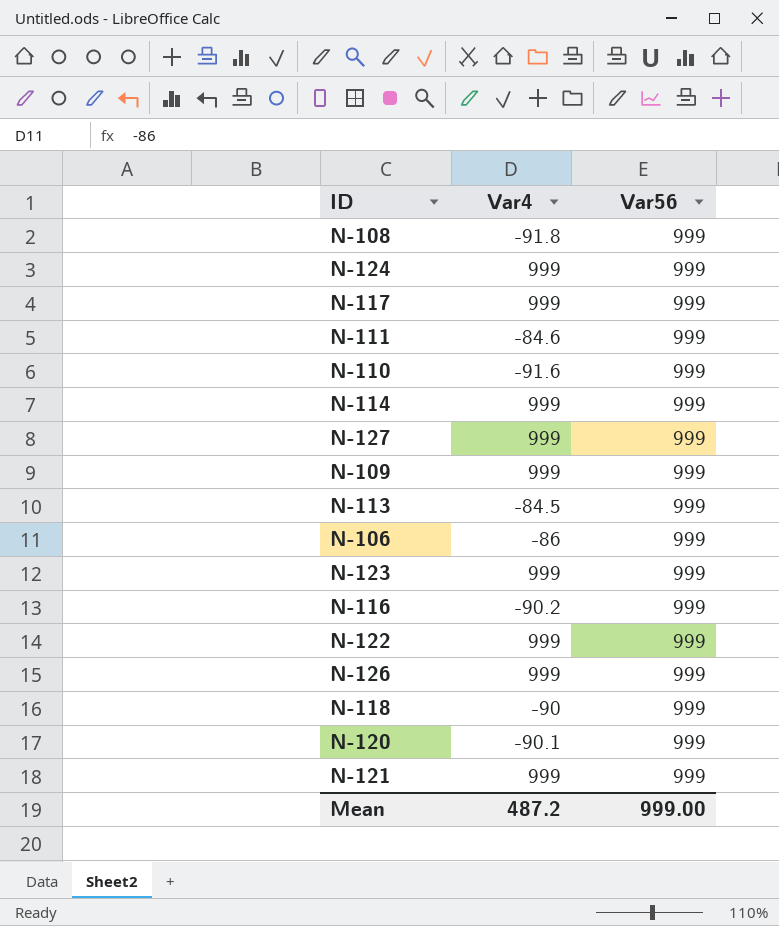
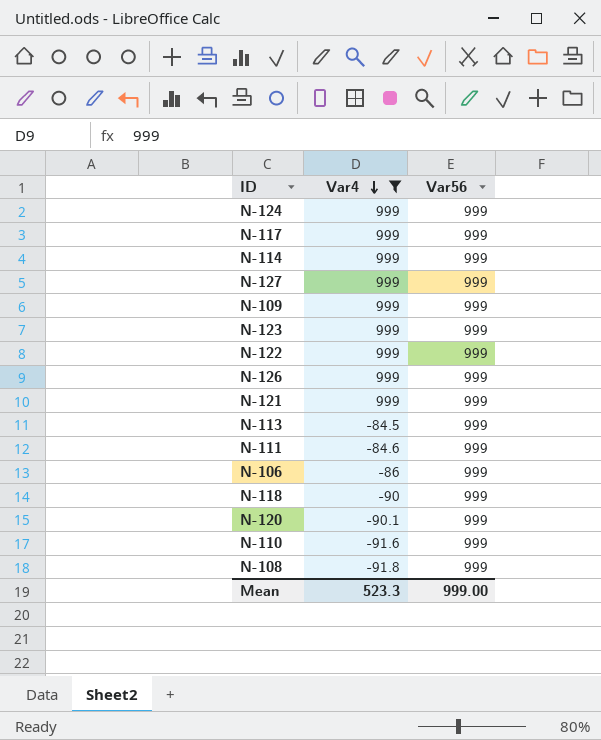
filter: none -> Var4 != -90.2
row order: none -> Var4 descending
Mean | Var4: 487.2 -> 523.3

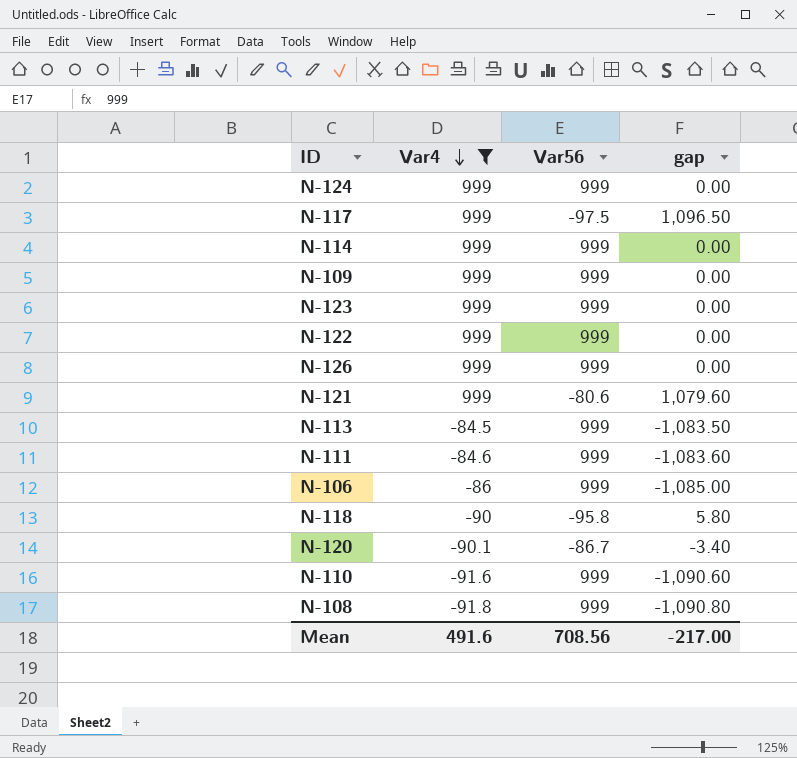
column gap | formula: none -> [Var4] - [Var56]
row N-127: 999 | 999 -> none
N-117 | Var56: 999 -> -97.5
N-121 | Var56: 999 -> -80.6
N-118 | Var56: 999 -> -95.8
N-120 | Var56: 999 -> -86.7
Mean | Var4: 523.3 -> 491.6
Mean | Var56: 999.00 -> 708.56

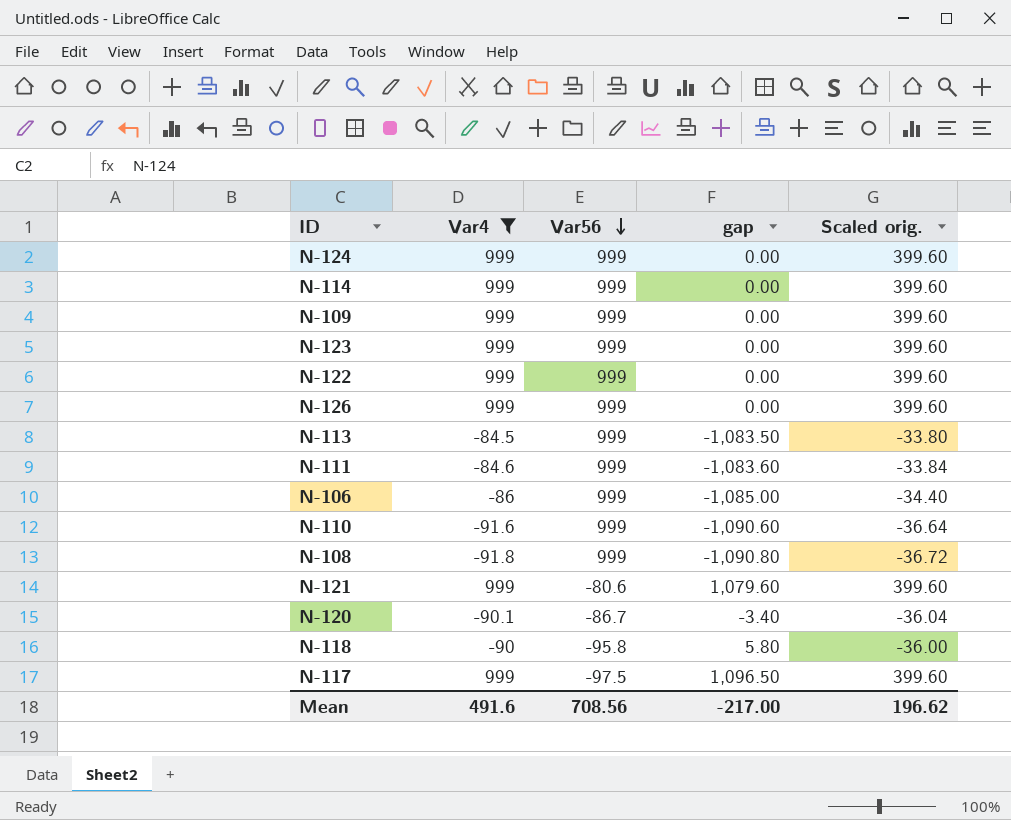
row order: Var4 descending -> Var56 descending
column Scaled orig. | formula: none -> [Var4] * 0.4

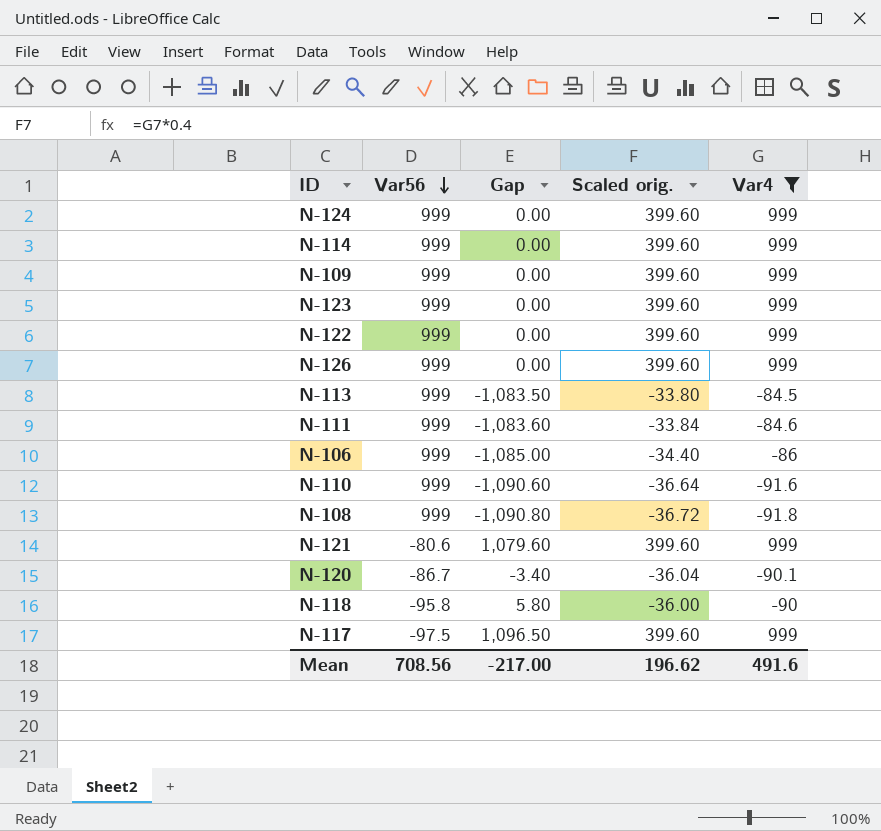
column name: gap -> Gap
column Var4 | position: 2 -> 5

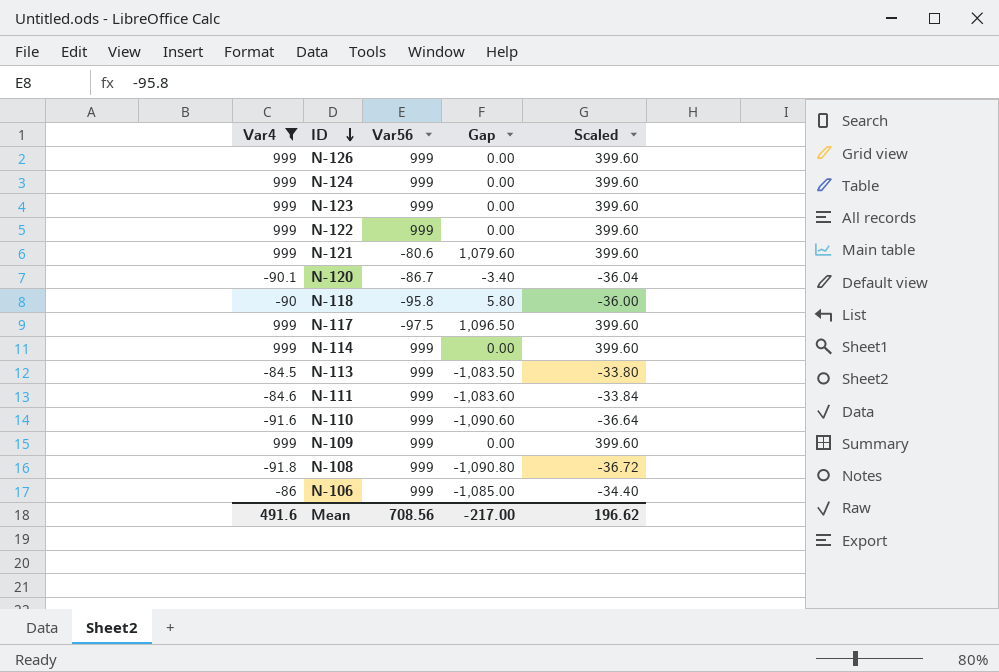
row order: Var56 descending -> ID descending
column Var4 | position: 5 -> 1
column name: Scaled orig. -> Scaled

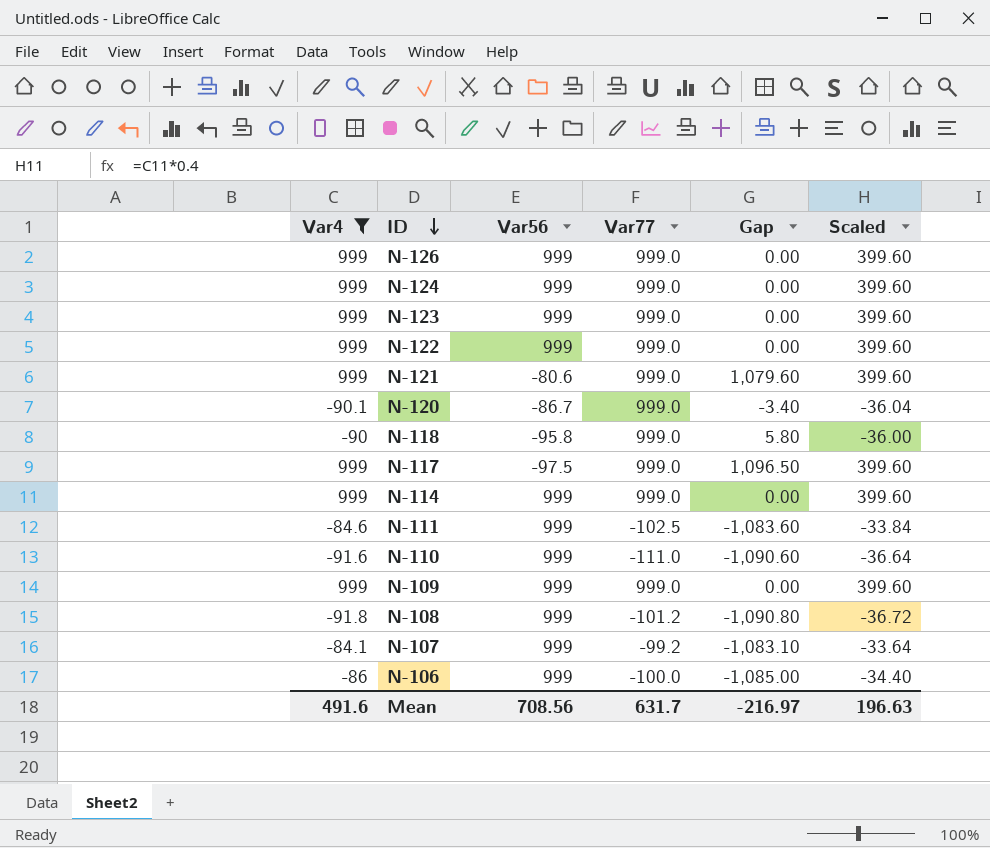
column Var77 | position: none -> 4
row N-113: -84.5 | 999 | -1,083.50 | -33.80 -> none
row N-107: none -> -84.1 | 999 | -99.2 | -1,083.10 | -33.64
Mean | Gap: -217.00 -> -216.97
Mean | Scaled: 196.62 -> 196.63

